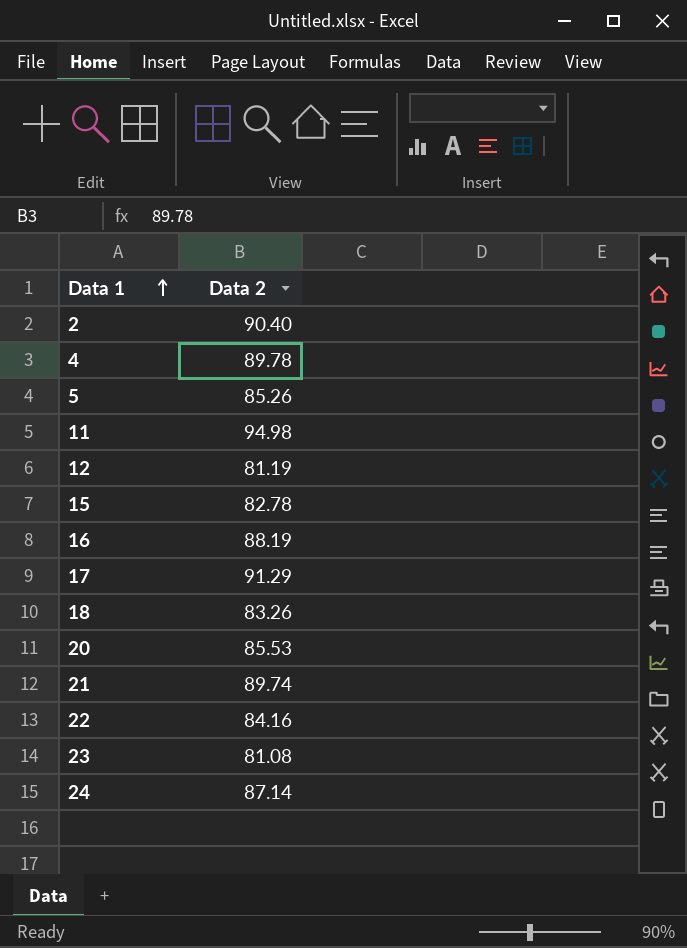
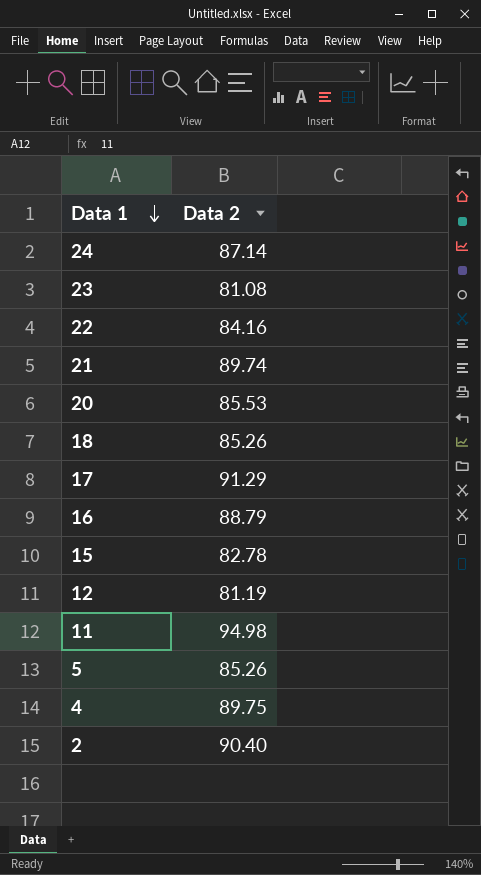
row order: Data 1 ascending -> Data 1 descending
18 | Data 2: 83.26 -> 85.26
16 | Data 2: 88.19 -> 88.79
4 | Data 2: 89.78 -> 89.75

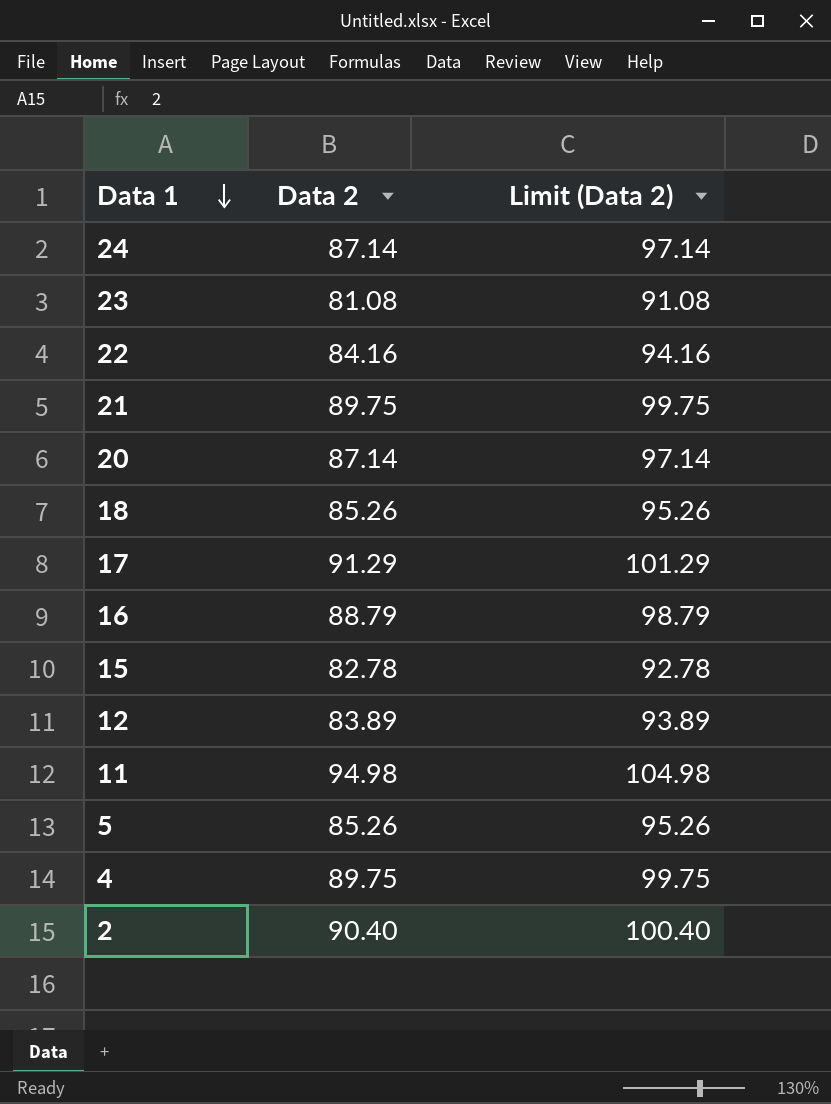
column Limit (Data 2) | formula: none -> [Data 2] + 10
21 | Data 2: 89.74 -> 89.75
20 | Data 2: 85.53 -> 87.14
12 | Data 2: 81.19 -> 83.89

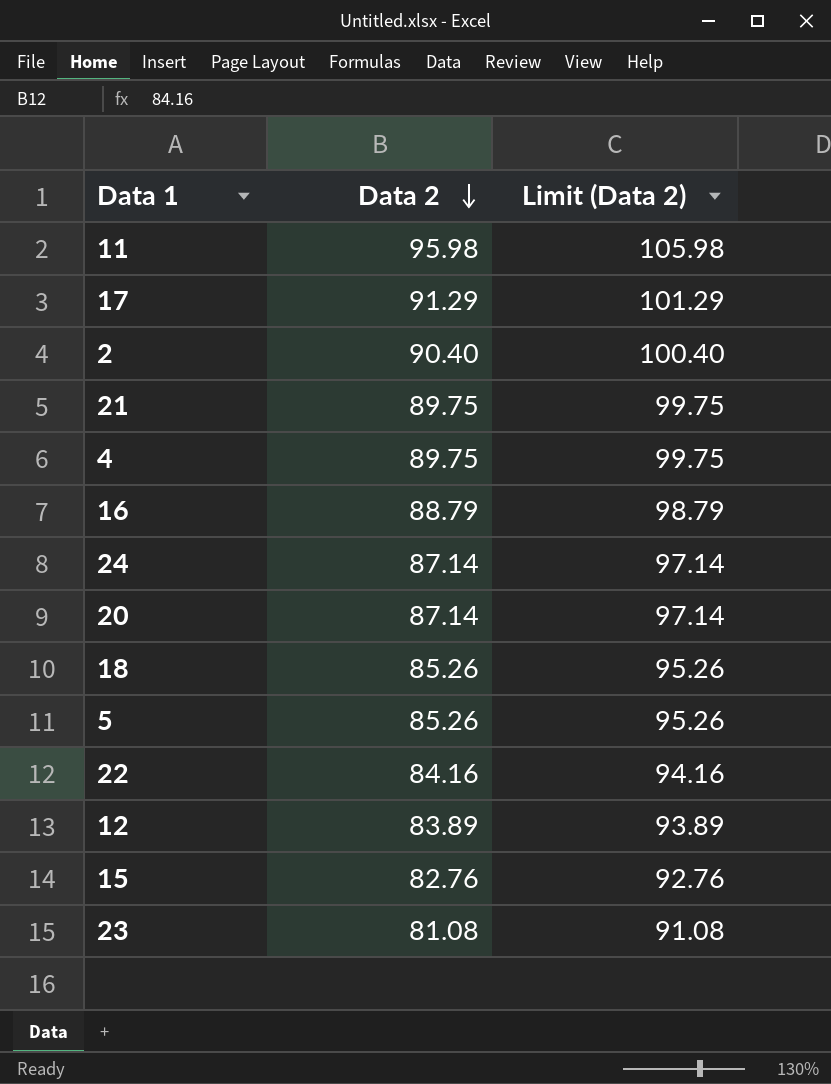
row order: Data 1 descending -> Data 2 descending
11 | Data 2: 94.98 -> 95.98
11 | Limit (Data 2): 104.98 -> 105.98
15 | Data 2: 82.78 -> 82.76
15 | Limit (Data 2): 92.78 -> 92.76

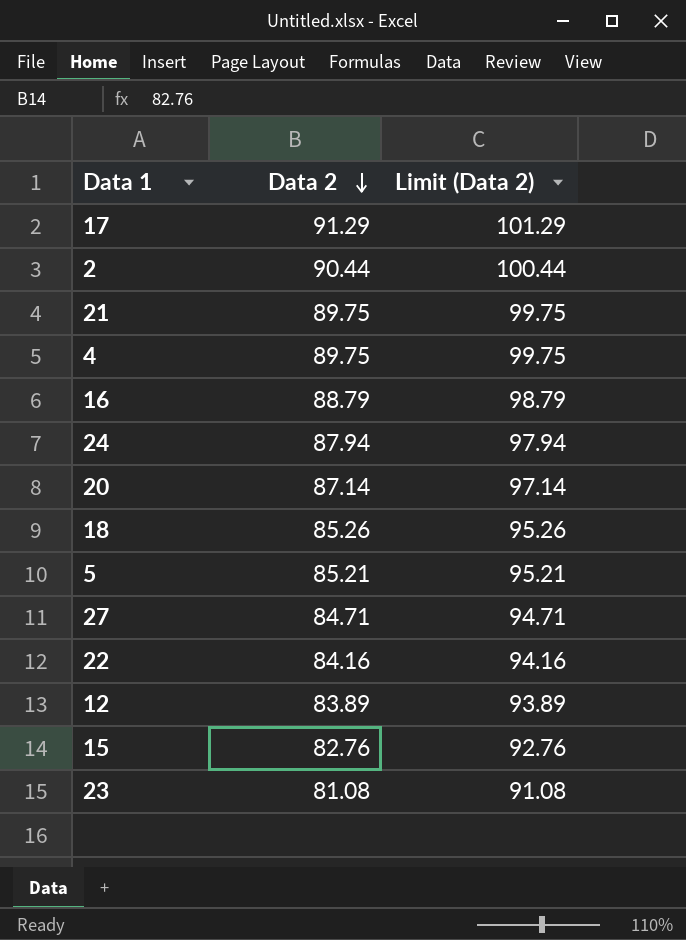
row 11: 95.98 | 105.98 -> none
2 | Data 2: 90.40 -> 90.44
2 | Limit (Data 2): 100.40 -> 100.44
24 | Data 2: 87.14 -> 87.94
24 | Limit (Data 2): 97.14 -> 97.94
5 | Data 2: 85.26 -> 85.21
5 | Limit (Data 2): 95.26 -> 95.21
row 27: none -> 84.71 | 94.71

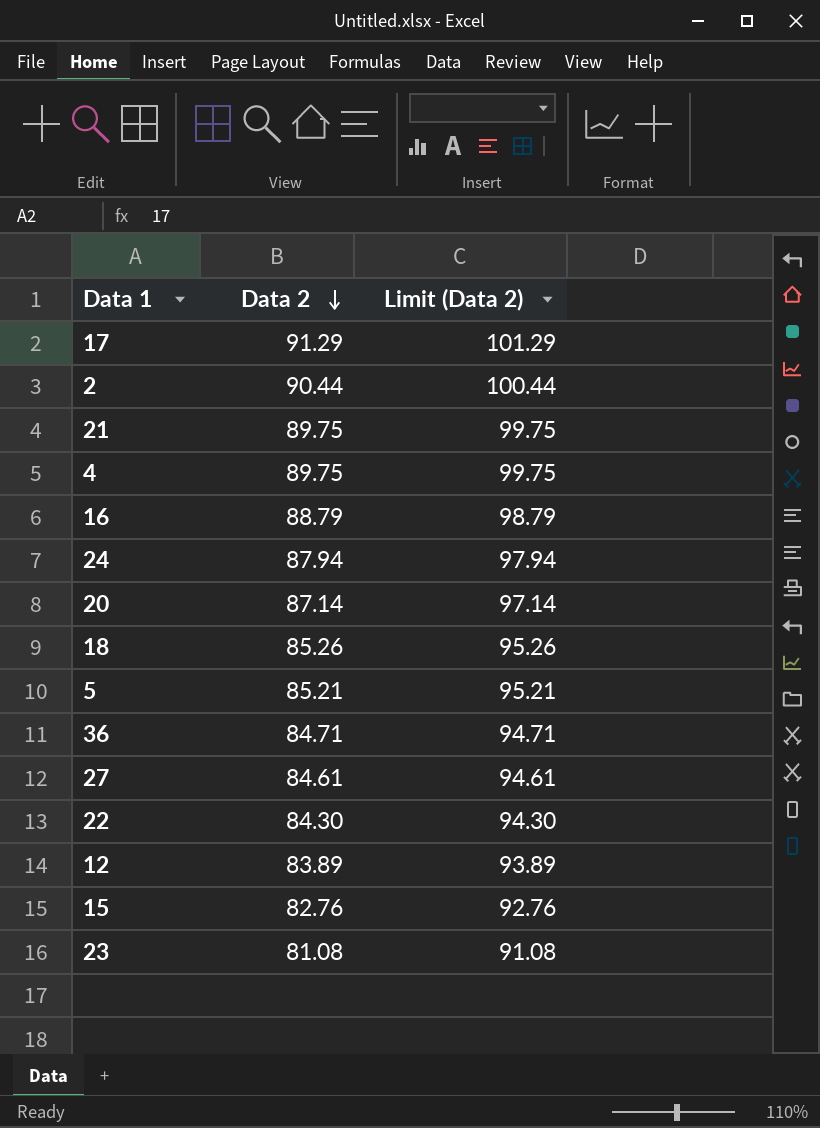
row 36: none -> 84.71 | 94.71
27 | Data 2: 84.71 -> 84.61
27 | Limit (Data 2): 94.71 -> 94.61
22 | Data 2: 84.16 -> 84.30
22 | Limit (Data 2): 94.16 -> 94.30

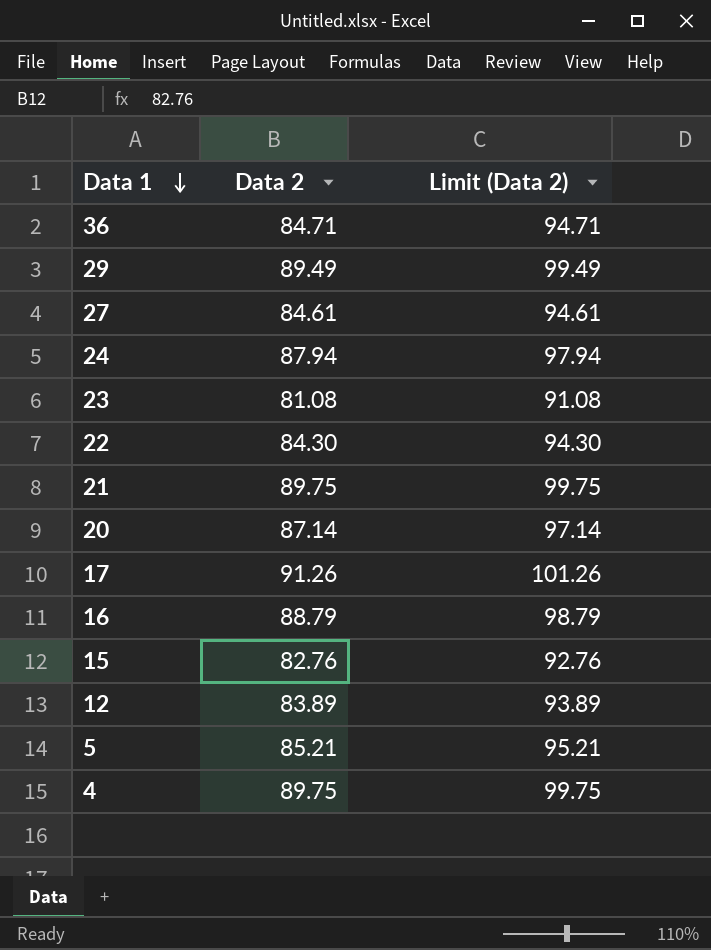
row order: Data 2 descending -> Data 1 descending
row 2: 90.44 | 100.44 -> none
row 18: 85.26 | 95.26 -> none
row 29: none -> 89.49 | 99.49
17 | Data 2: 91.29 -> 91.26
17 | Limit (Data 2): 101.29 -> 101.26

